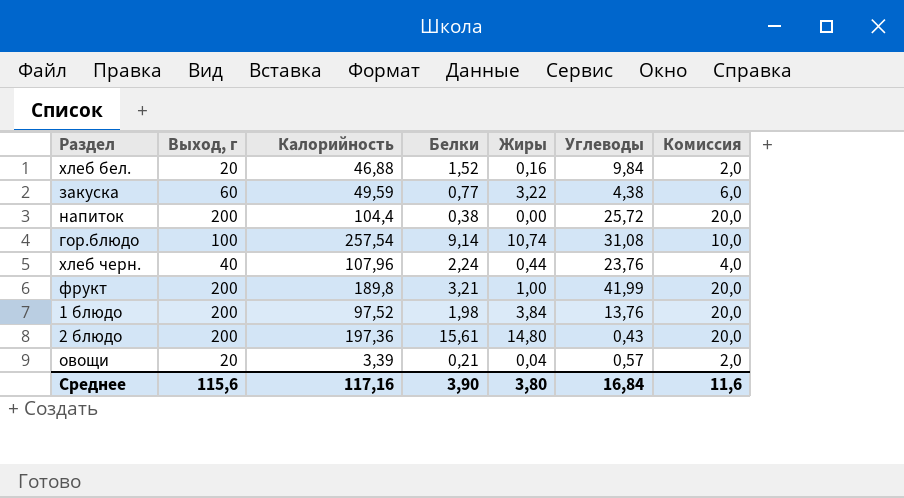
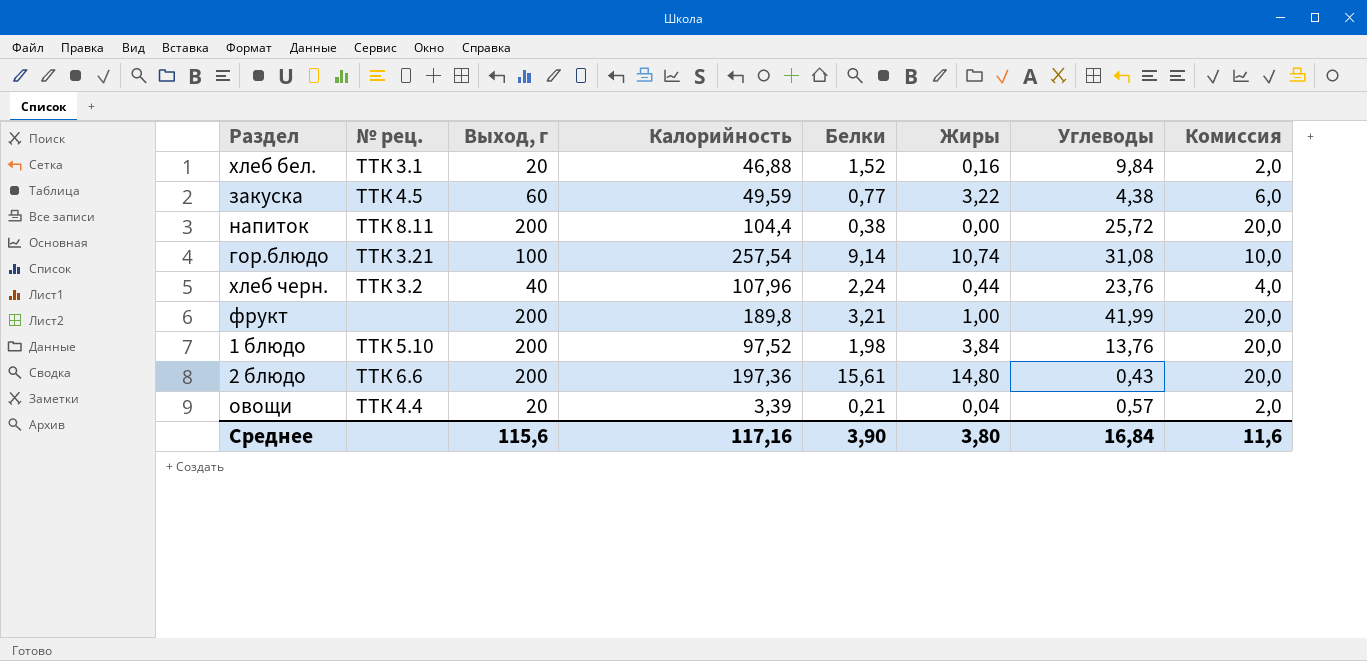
column № рец. | position: none -> 2

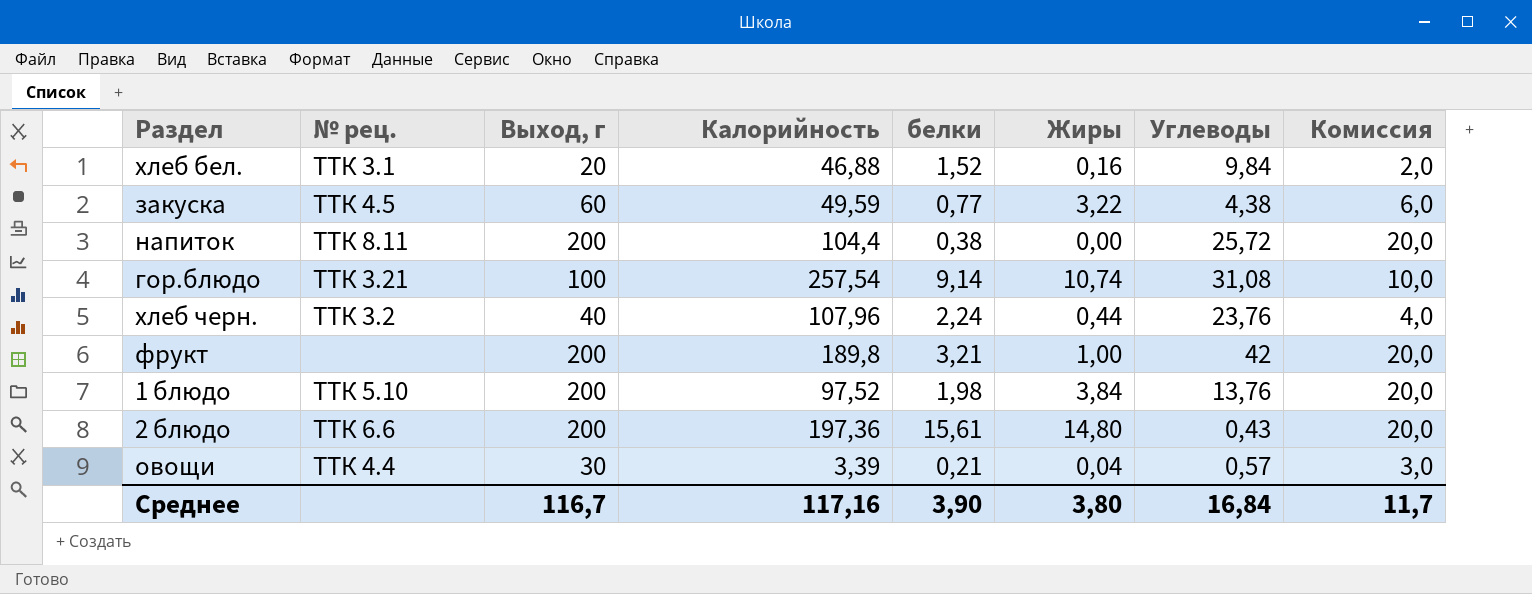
column name: Белки -> белки
фрукт | Углеводы: 41,99 -> 42
овощи | Выход, г: 20 -> 30
овощи | Комиссия: 2,0 -> 3,0
Среднее | Выход, г: 115,6 -> 116,7
Среднее | Комиссия: 11,6 -> 11,7

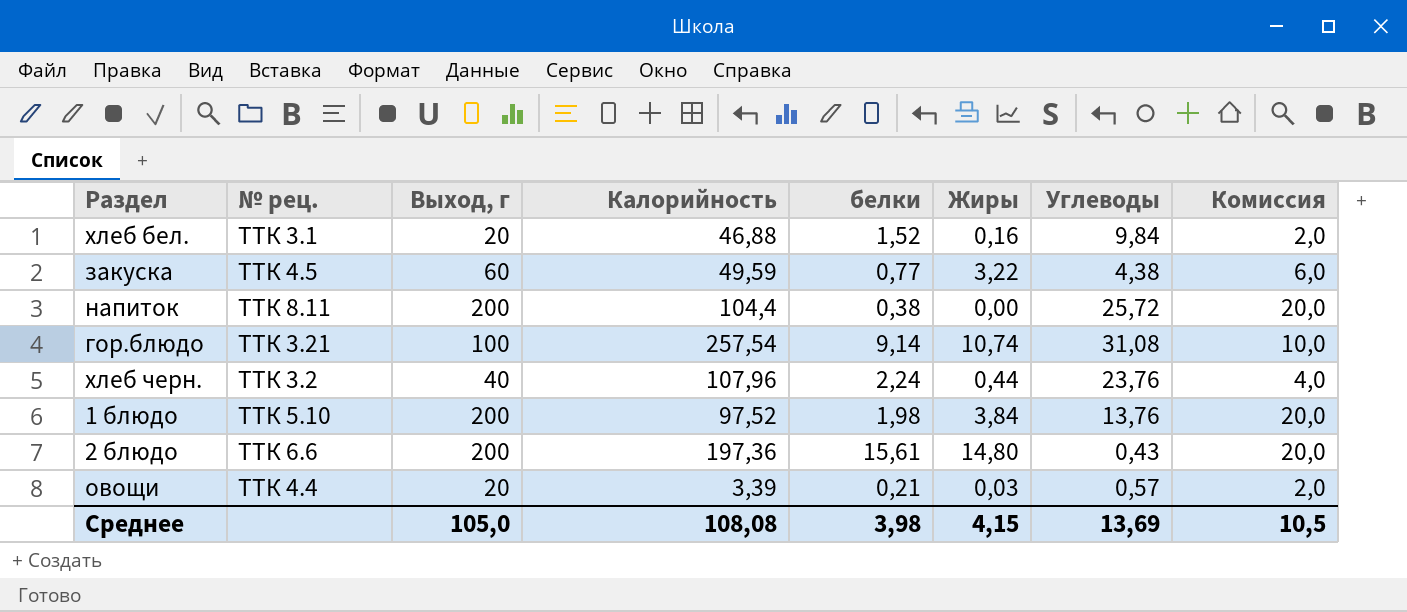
row фрукт: none | 200 | 189,8 | 3,21 | 1,00 | 42 | 20,0 -> none
овощи | Выход, г: 30 -> 20
овощи | Жиры: 0,04 -> 0,03
овощи | Комиссия: 3,0 -> 2,0
Среднее | Выход, г: 116,7 -> 105,0
Среднее | Калорийность: 117,16 -> 108,08
Среднее | белки: 3,90 -> 3,98
Среднее | Жиры: 3,80 -> 4,15
Среднее | Углеводы: 16,84 -> 13,69
Среднее | Комиссия: 11,7 -> 10,5

